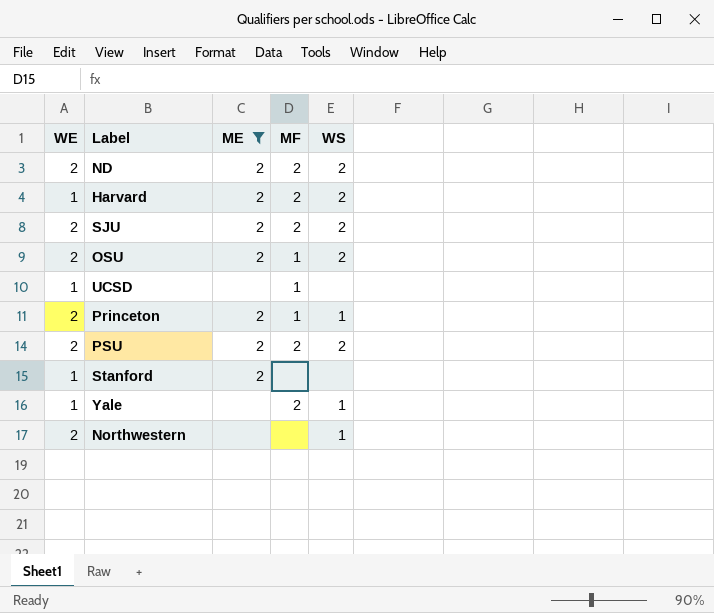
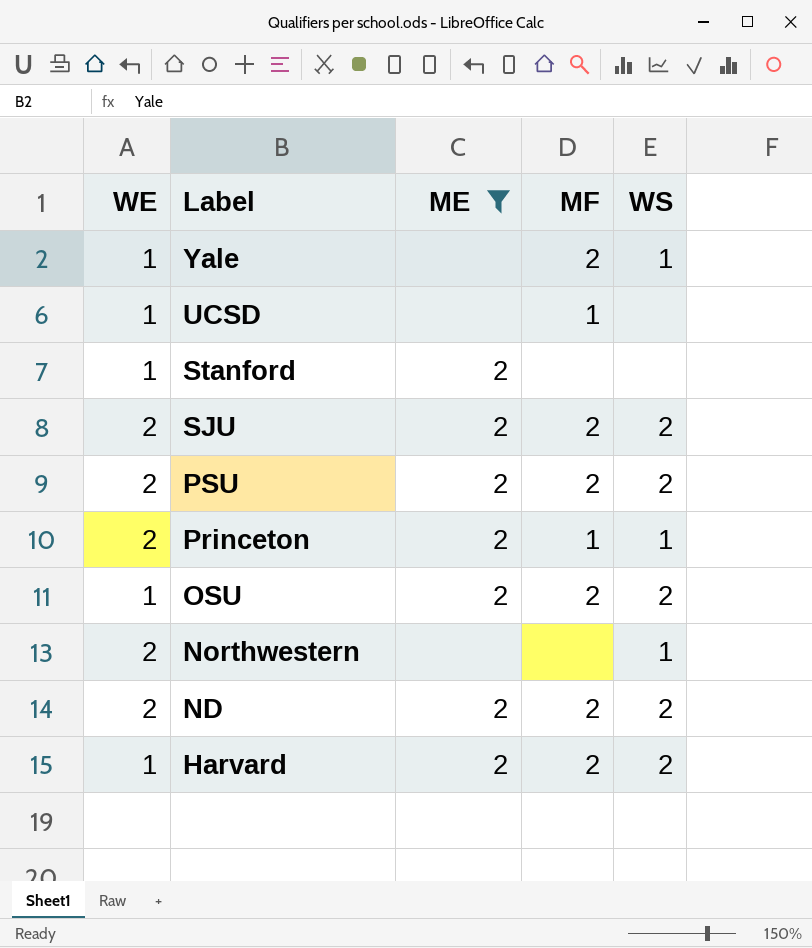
row order: none -> Label descending
OSU | WE: 2 -> 1
OSU | MF: 1 -> 2

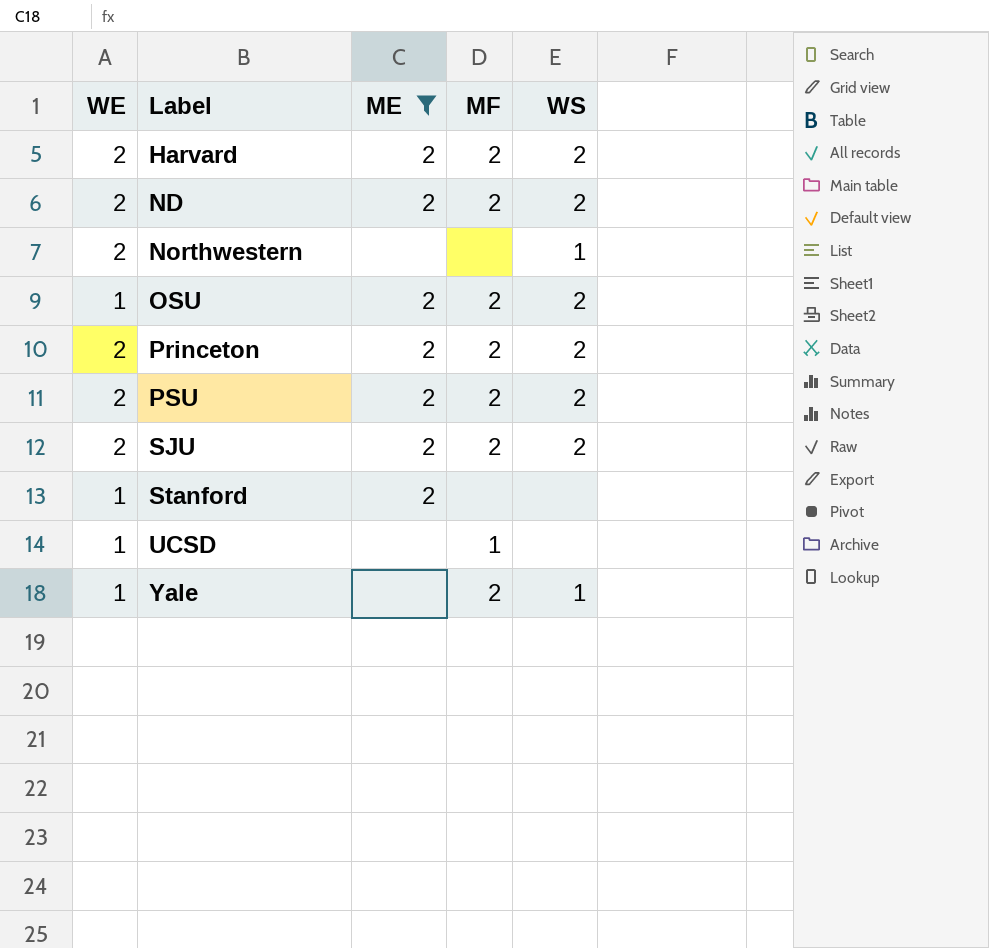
row order: Label descending -> Label ascending
Harvard | WE: 1 -> 2
Princeton | MF: 1 -> 2
Princeton | WS: 1 -> 2

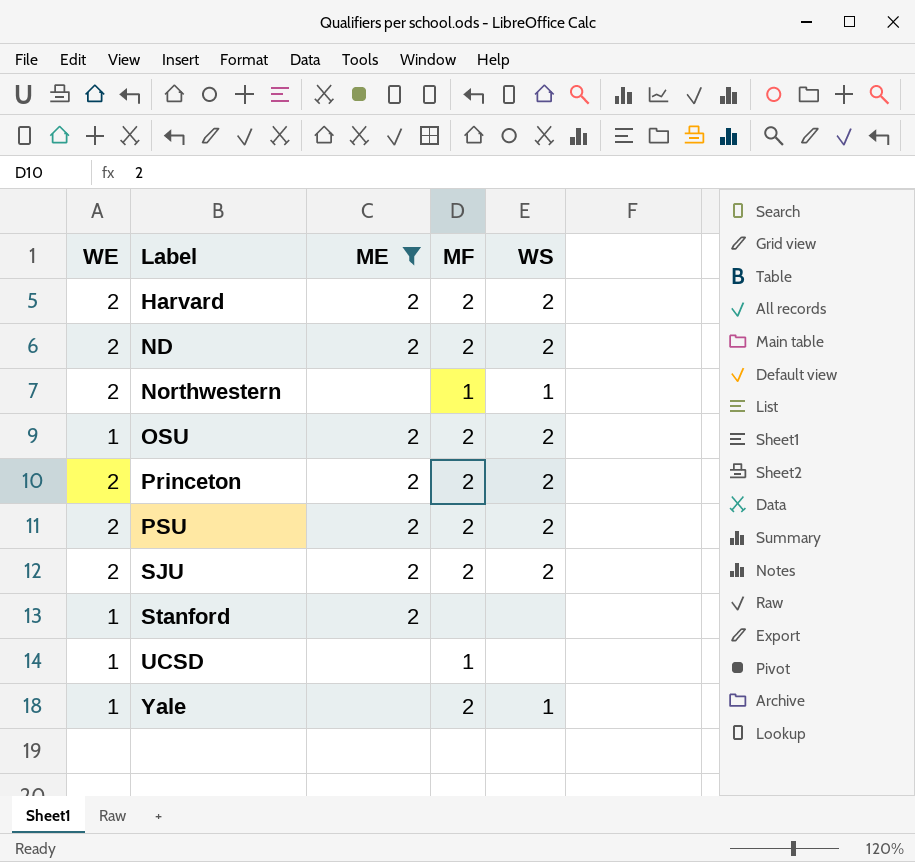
Northwestern | MF: none -> 1

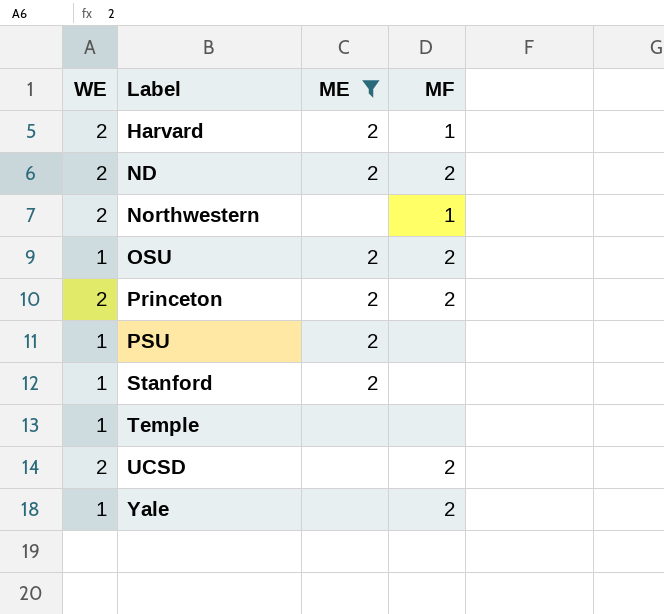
column WS | position: 5 -> none
row SJU: 2 | 2 | 2 | 2 -> none
Harvard | MF: 2 -> 1
PSU | WE: 2 -> 1
PSU | MF: 2 -> none
row Temple: none -> 1 | none | none
UCSD | WE: 1 -> 2
UCSD | MF: 1 -> 2

